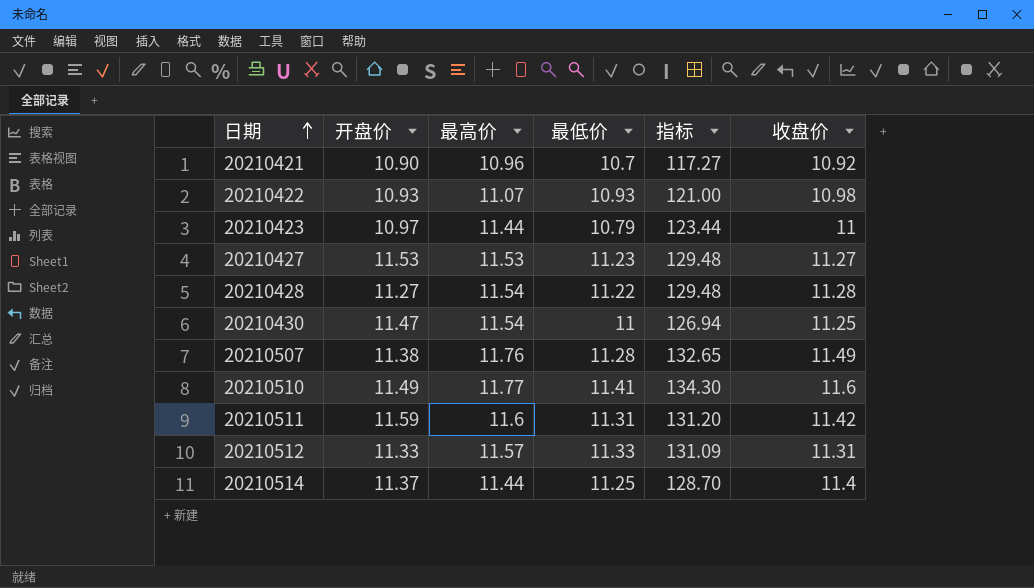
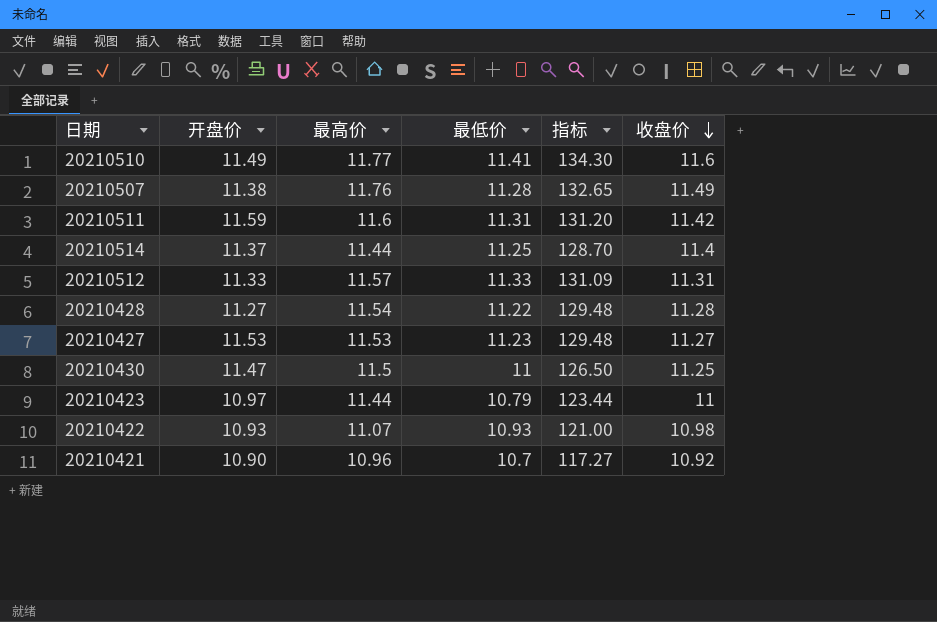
row order: 日期 ascending -> 收盘价 descending
20210430 | 最高价: 11.54 -> 11.5
20210430 | 指标: 126.94 -> 126.50

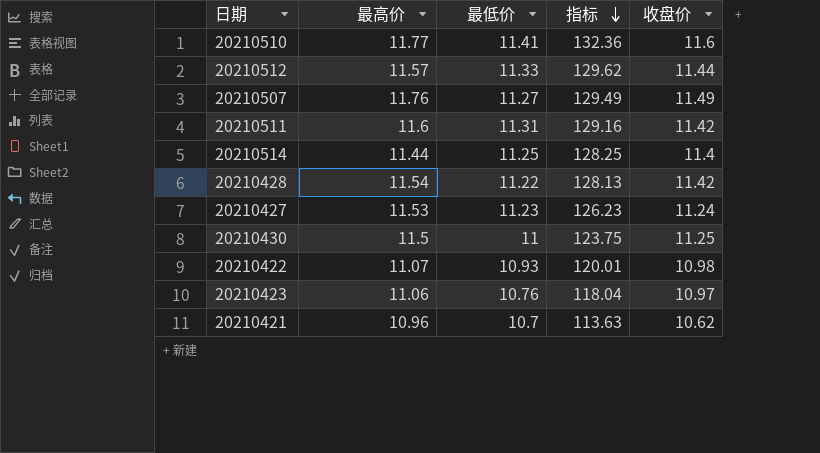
row order: 收盘价 descending -> 指标 descending
column 开盘价 | position: 2 -> none
column 指标 | formula: [最高价] * [最低价] -> [最低价] * [收盘价]
20210512 | 收盘价: 11.31 -> 11.44
20210507 | 最低价: 11.28 -> 11.27
20210428 | 收盘价: 11.28 -> 11.42
20210427 | 收盘价: 11.27 -> 11.24
20210423 | 最高价: 11.44 -> 11.06
20210423 | 最低价: 10.79 -> 10.76
20210423 | 收盘价: 11 -> 10.97
20210421 | 收盘价: 10.92 -> 10.62

